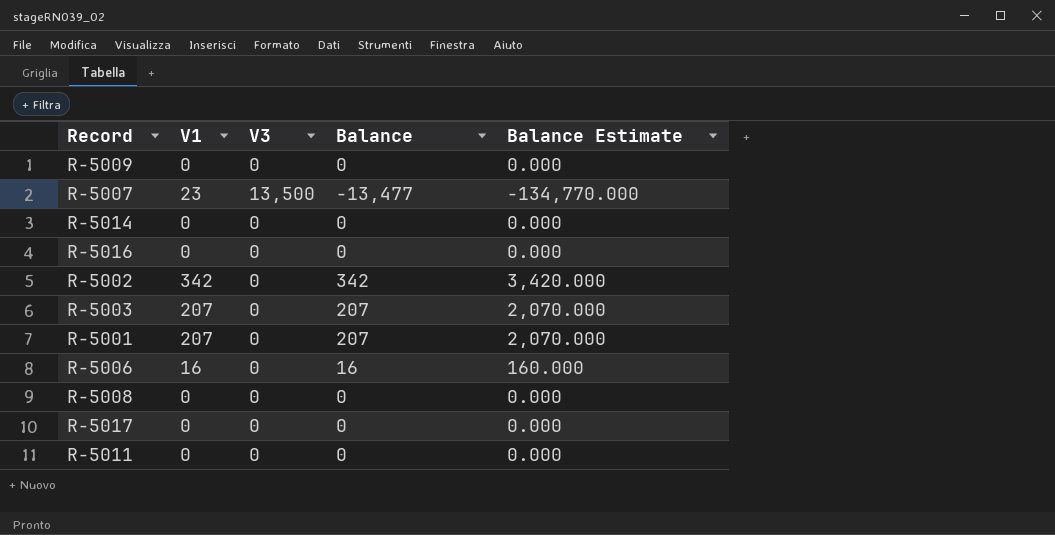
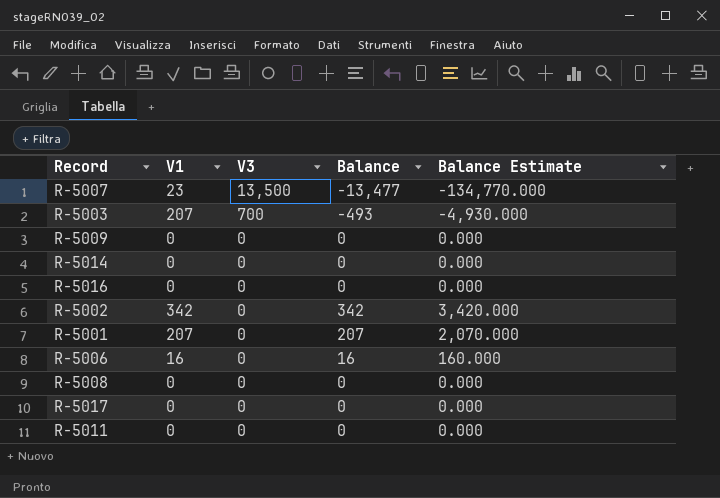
row order: none -> V3 descending
R-5003 | V3: 0 -> 700
R-5003 | Balance: 207 -> -493
R-5003 | Balance Estimate: 2,070.000 -> -4,930.000

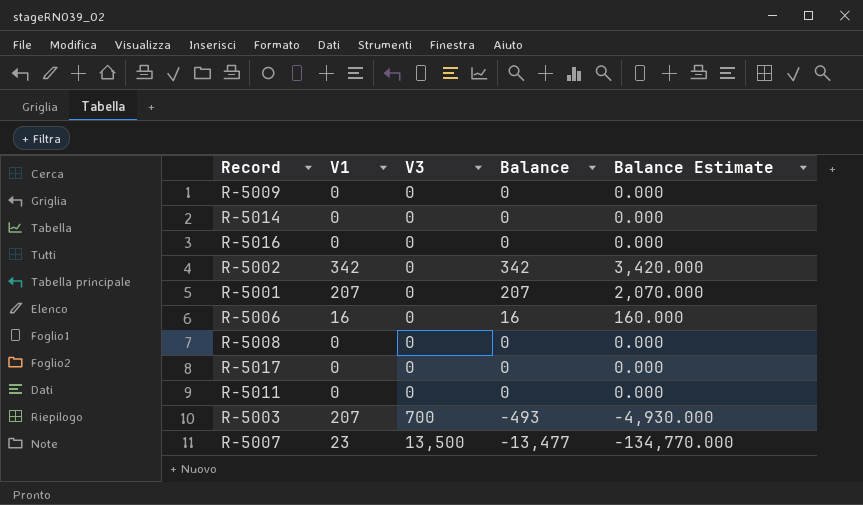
row order: V3 descending -> V3 ascending

